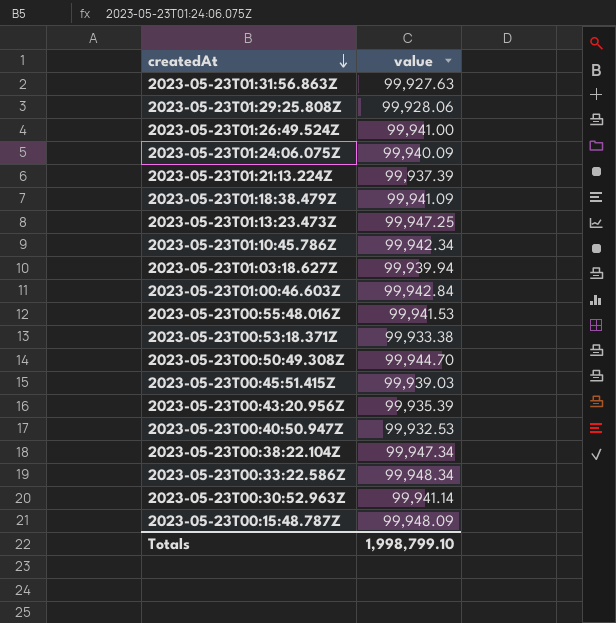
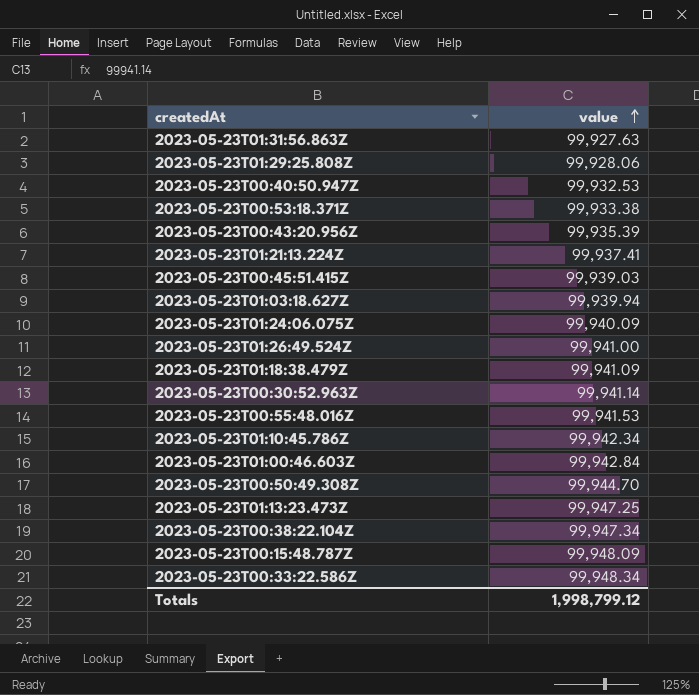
row order: createdAt descending -> value ascending
2023-05-23T01:21:13.224Z | value: 99,937.39 -> 99,937.41
Totals | value: 1,998,799.10 -> 1,998,799.12

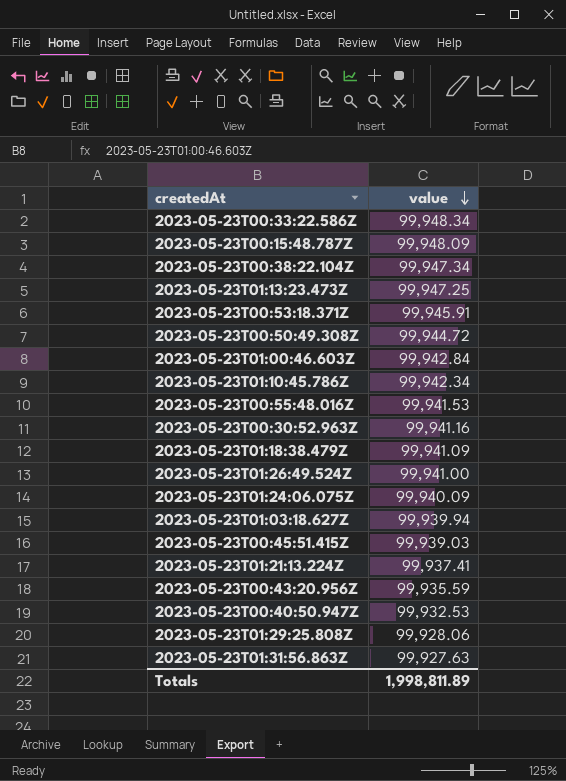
row order: value ascending -> value descending
2023-05-23T00:53:18.371Z | value: 99,933.38 -> 99,945.91
2023-05-23T00:50:49.308Z | value: 99,944.70 -> 99,944.72
2023-05-23T00:30:52.963Z | value: 99,941.14 -> 99,941.16
2023-05-23T00:43:20.956Z | value: 99,935.39 -> 99,935.59
Totals | value: 1,998,799.12 -> 1,998,811.89

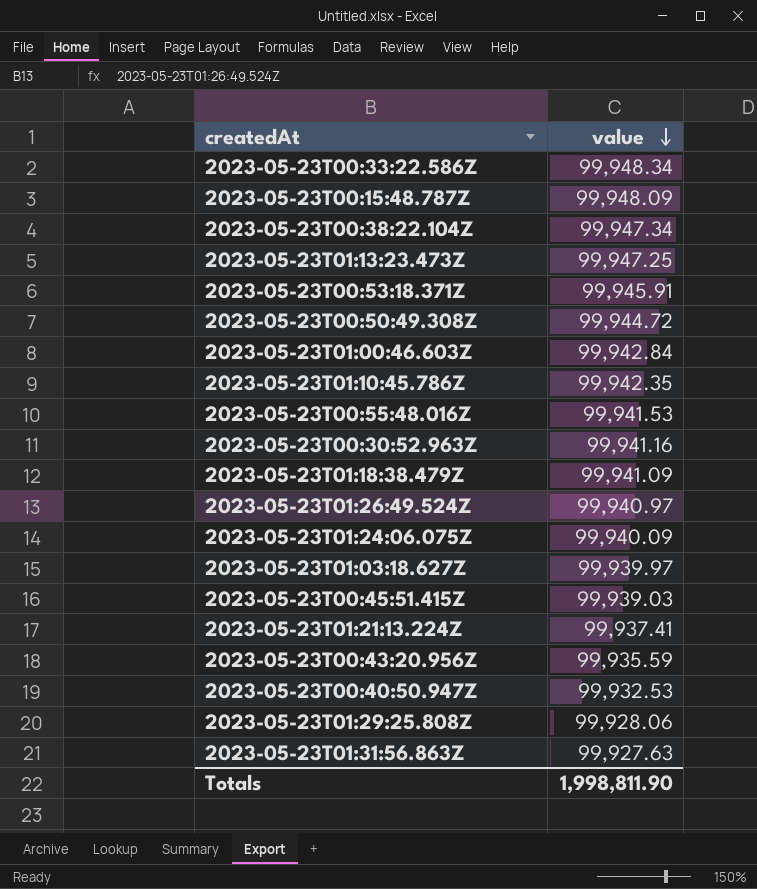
2023-05-23T01:10:45.786Z | value: 99,942.34 -> 99,942.35
2023-05-23T01:26:49.524Z | value: 99,941.00 -> 99,940.97
2023-05-23T01:03:18.627Z | value: 99,939.94 -> 99,939.97
Totals | value: 1,998,811.89 -> 1,998,811.90

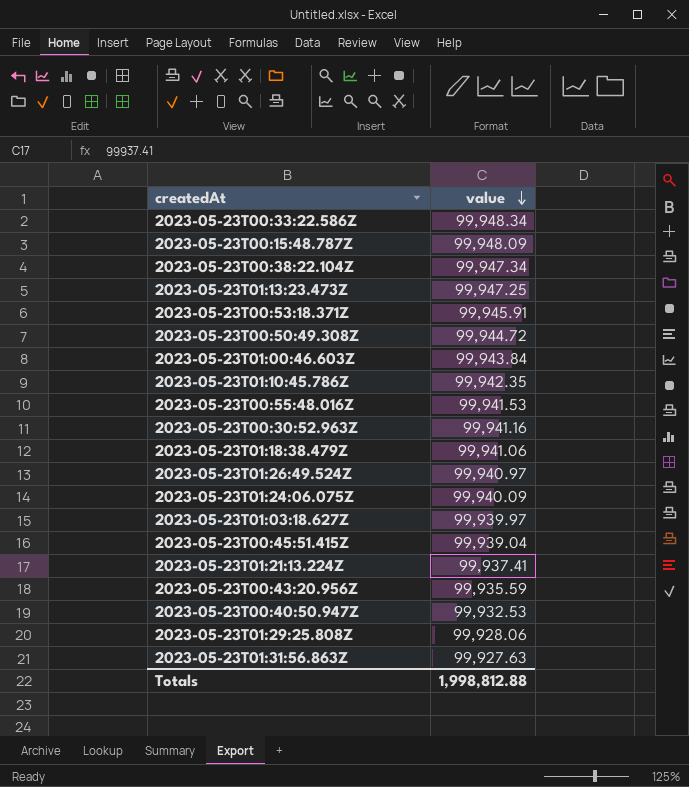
2023-05-23T01:00:46.603Z | value: 99,942.84 -> 99,943.84
2023-05-23T01:18:38.479Z | value: 99,941.09 -> 99,941.06
2023-05-23T00:45:51.415Z | value: 99,939.03 -> 99,939.04
Totals | value: 1,998,811.90 -> 1,998,812.88

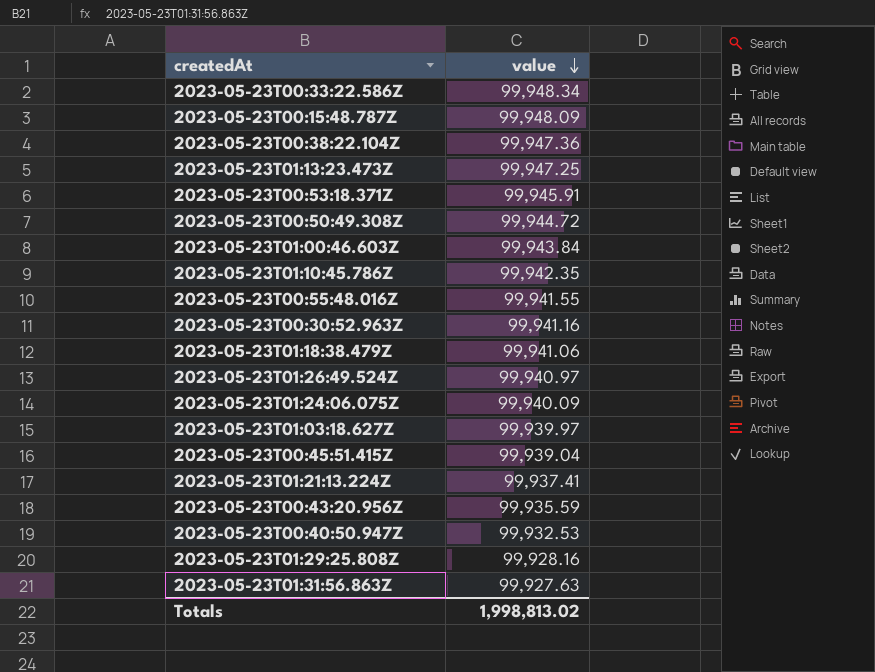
2023-05-23T00:38:22.104Z | value: 99,947.34 -> 99,947.36
2023-05-23T00:55:48.016Z | value: 99,941.53 -> 99,941.55
2023-05-23T01:29:25.808Z | value: 99,928.06 -> 99,928.16
Totals | value: 1,998,812.88 -> 1,998,813.02

